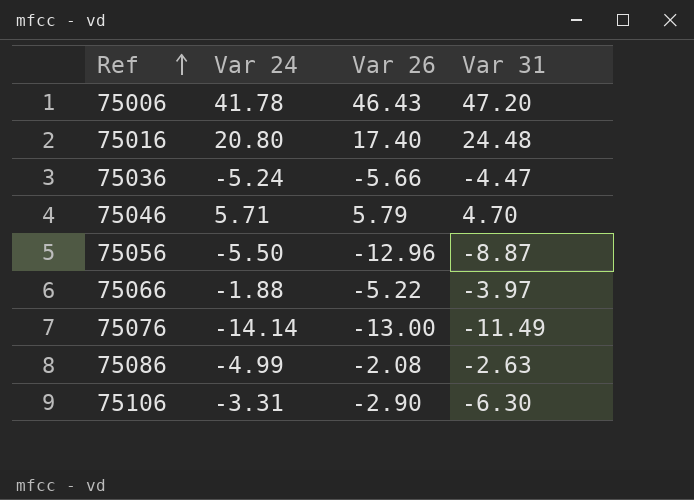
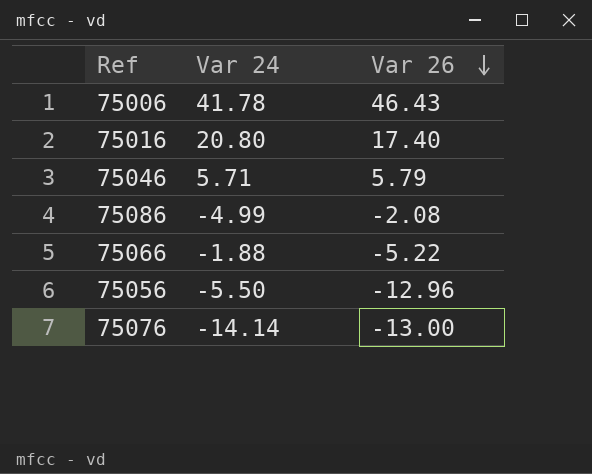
row order: Ref ascending -> Var 26 descending
column Var 31 | position: 4 -> none
row 75036: -5.24 | -5.66 | -4.47 -> none
row 75106: -3.31 | -2.90 | -6.30 -> none

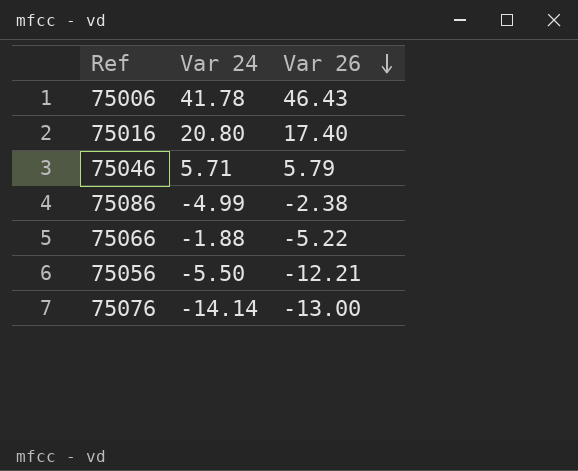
75086 | Var 26: -2.08 -> -2.38
75056 | Var 26: -12.96 -> -12.21

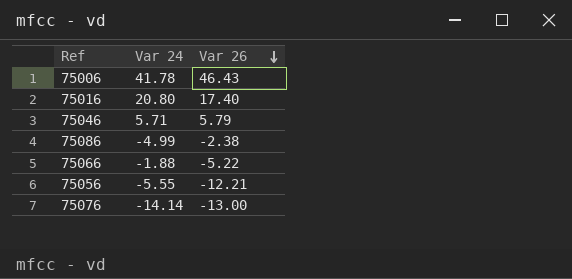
75056 | Var 24: -5.50 -> -5.55

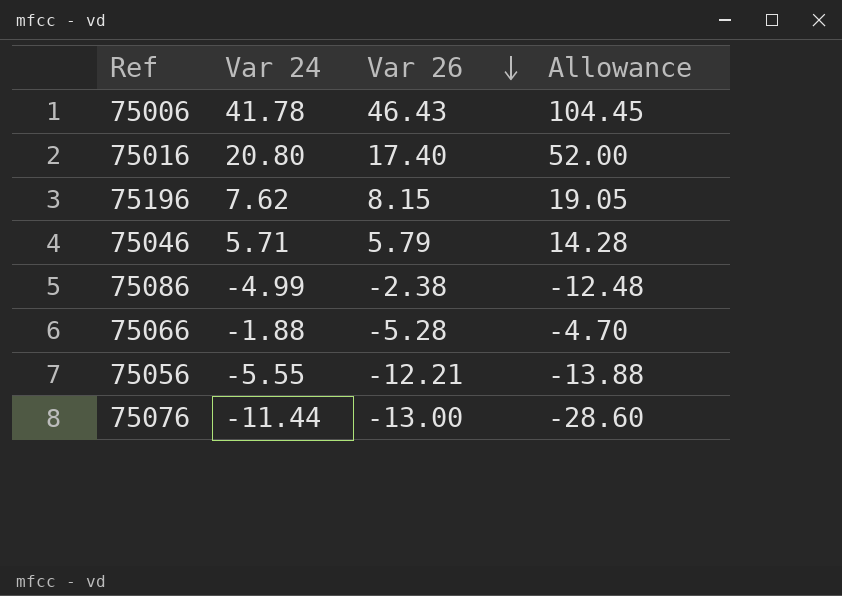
column Allowance | formula: none -> [Var 24] * 2.5
row 75196: none -> 7.62 | 8.15 | 19.05
75066 | Var 26: -5.22 -> -5.28
75076 | Var 24: -14.14 -> -11.44

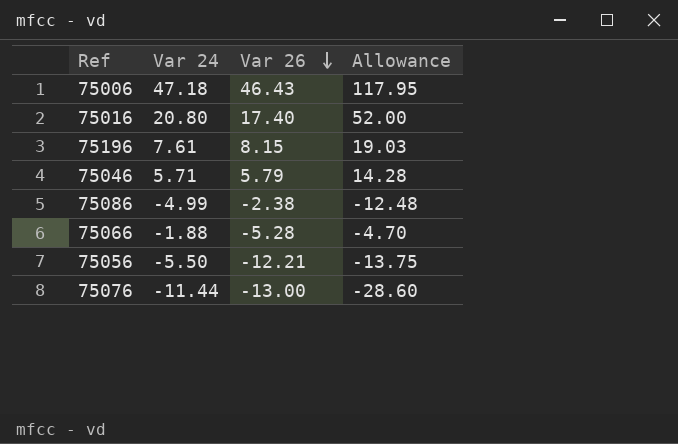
75006 | Var 24: 41.78 -> 47.18
75006 | Allowance: 104.45 -> 117.95
75196 | Var 24: 7.62 -> 7.61
75196 | Allowance: 19.05 -> 19.03
75056 | Var 24: -5.55 -> -5.50
75056 | Allowance: -13.88 -> -13.75

